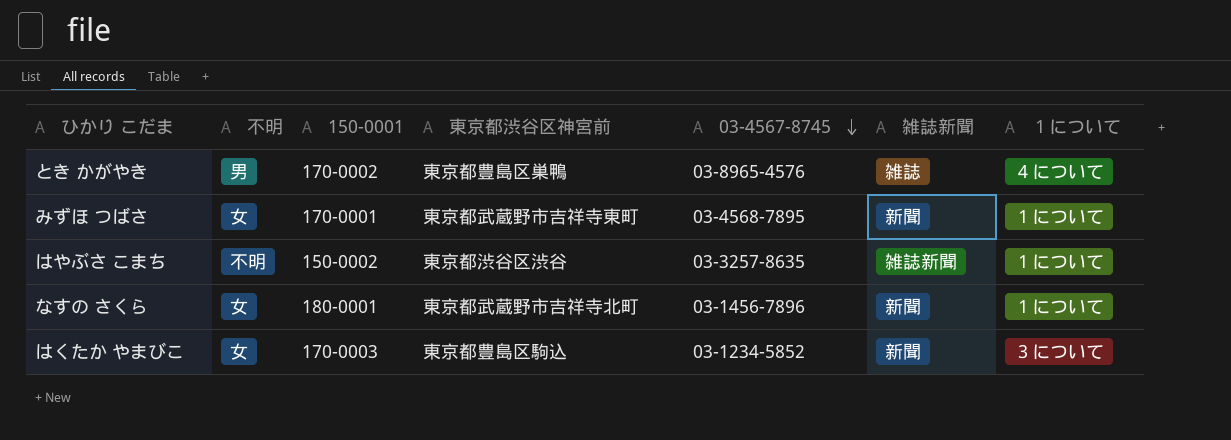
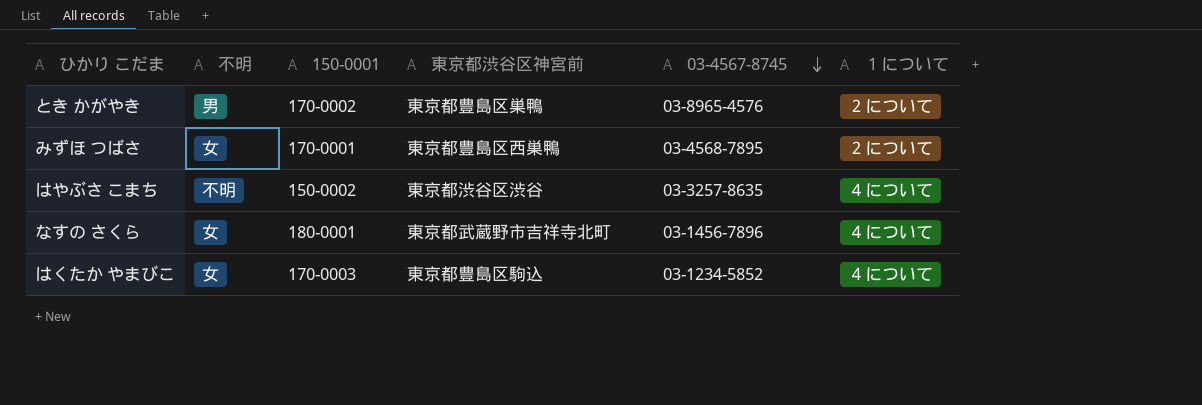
column 雑誌新聞 | position: 6 -> none
とき かがやき | １について: ４について -> ２について
みずほ つばさ | 東京都渋谷区神宮前: 東京都武蔵野市吉祥寺東町 -> 東京都豊島区西巣鴨
みずほ つばさ | １について: １について -> ２について
はやぶさ こまち | １について: １について -> ４について
なすの さくら | １について: １について -> ４について
はくたか やまびこ | １について: ３について -> ４について

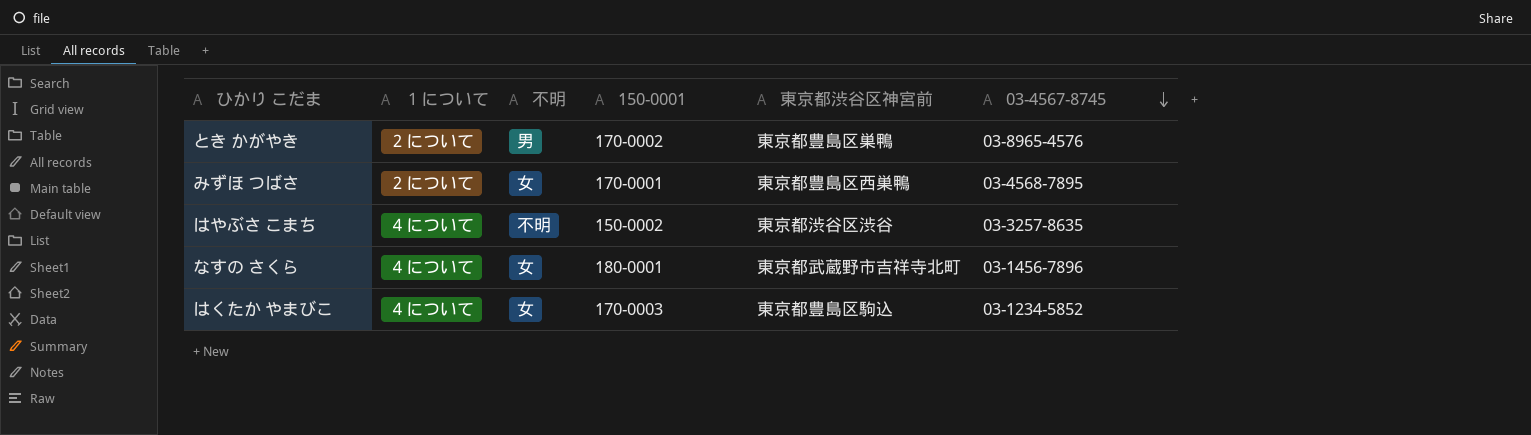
column １について | position: 6 -> 2

